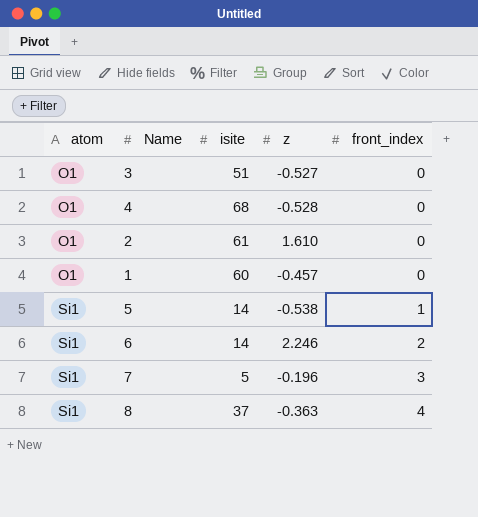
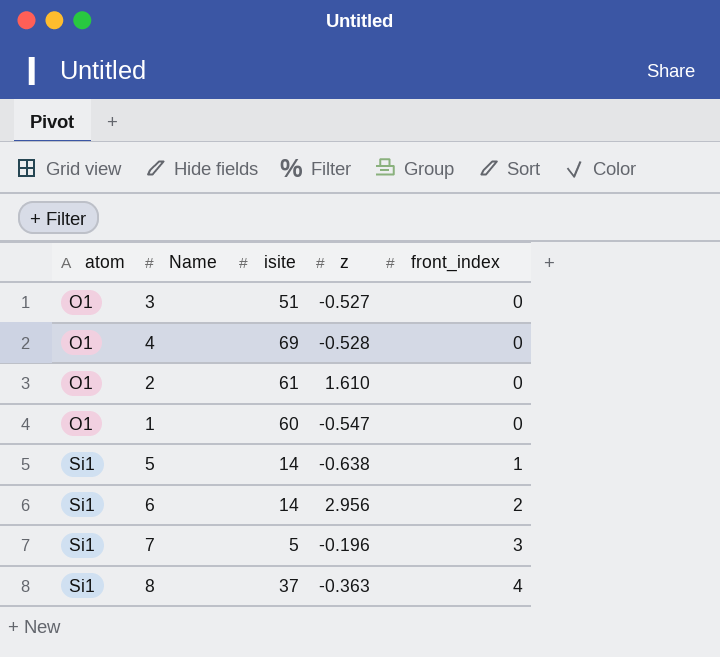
4 | isite: 68 -> 69
1 | z: -0.457 -> -0.547
5 | z: -0.538 -> -0.638
6 | z: 2.246 -> 2.956

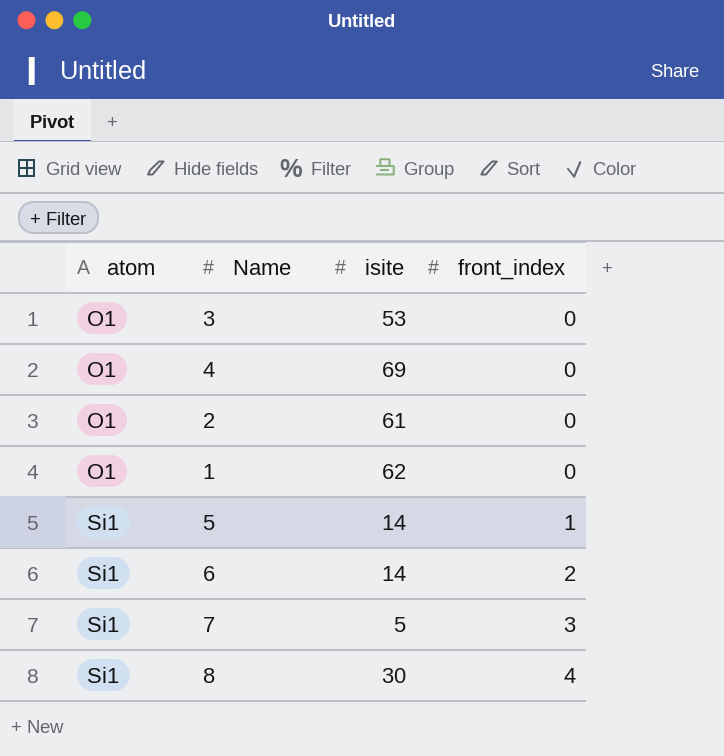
column z | position: 4 -> none
3 | isite: 51 -> 53
1 | isite: 60 -> 62
8 | isite: 37 -> 30

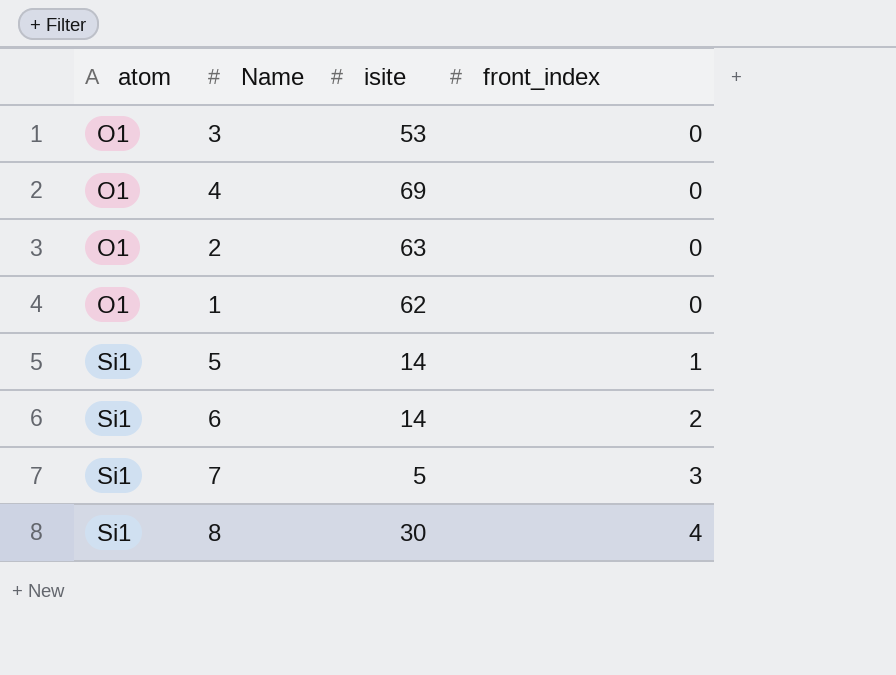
2 | isite: 61 -> 63

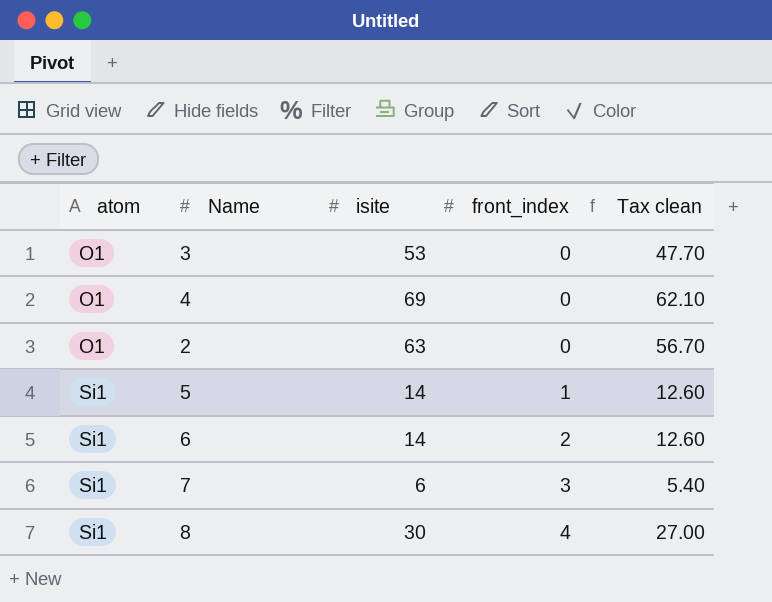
column Tax clean | formula: none -> [isite] * 0.9
row 1: O1 | 62 | 0 -> none
7 | isite: 5 -> 6

